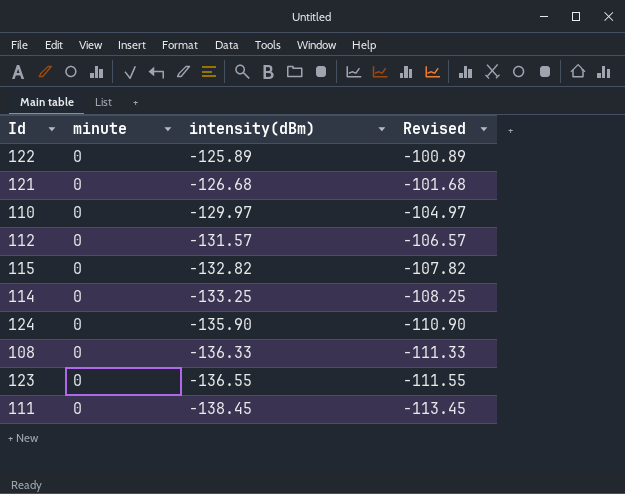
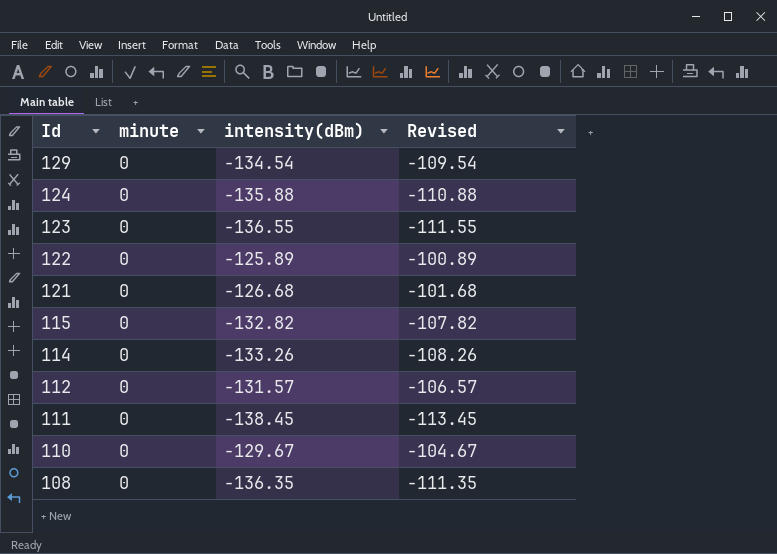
row order: intensity(dBm) descending -> Id descending
row 129: none -> 0 | -134.54 | -109.54
124 | intensity(dBm): -135.90 -> -135.88
124 | Revised: -110.90 -> -110.88
114 | intensity(dBm): -133.25 -> -133.26
114 | Revised: -108.25 -> -108.26
110 | intensity(dBm): -129.97 -> -129.67
110 | Revised: -104.97 -> -104.67
108 | intensity(dBm): -136.33 -> -136.35
108 | Revised: -111.33 -> -111.35

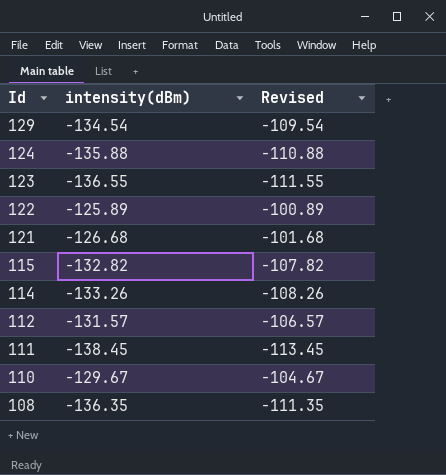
column minute | position: 2 -> none

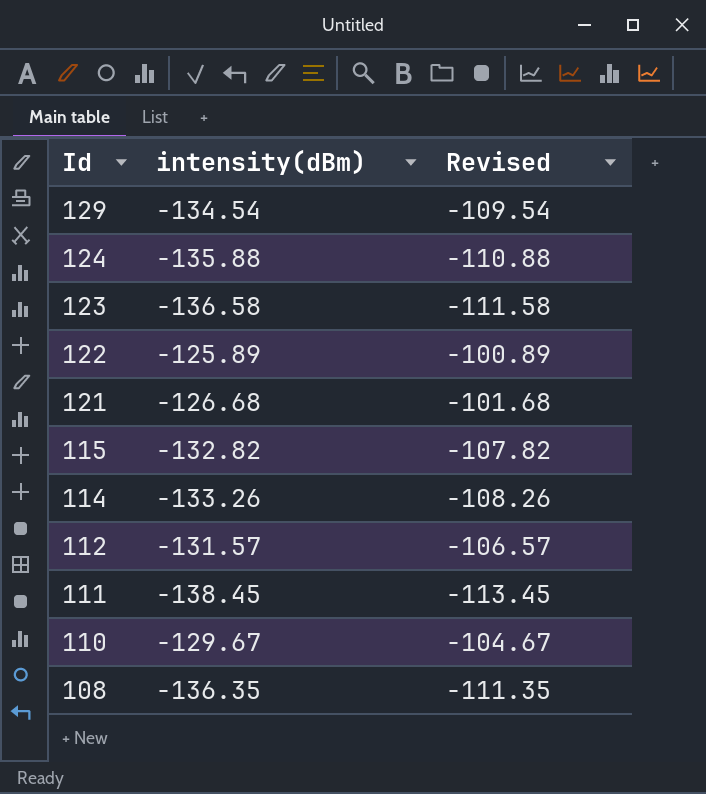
123 | intensity(dBm): -136.55 -> -136.58
123 | Revised: -111.55 -> -111.58

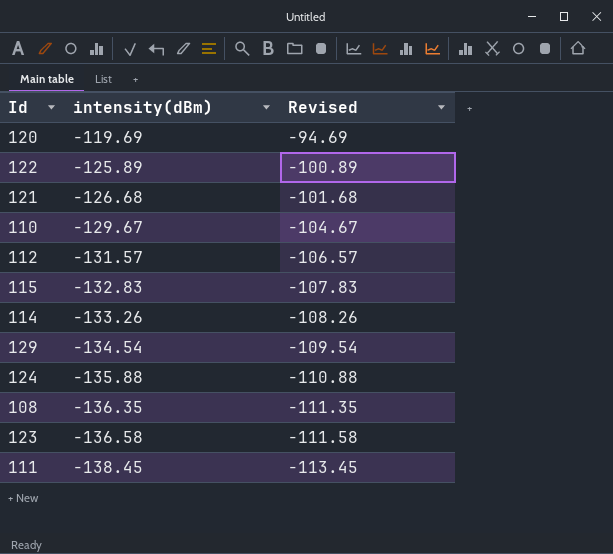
row order: Id descending -> intensity(dBm) descending
row 120: none -> -119.69 | -94.69
115 | intensity(dBm): -132.82 -> -132.83
115 | Revised: -107.82 -> -107.83

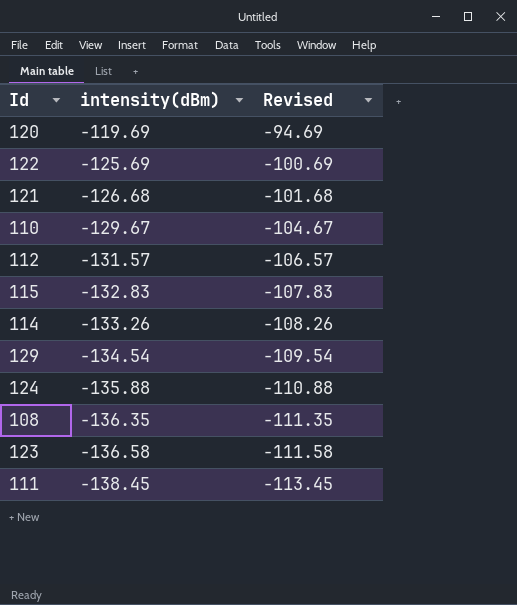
122 | intensity(dBm): -125.89 -> -125.69
122 | Revised: -100.89 -> -100.69

